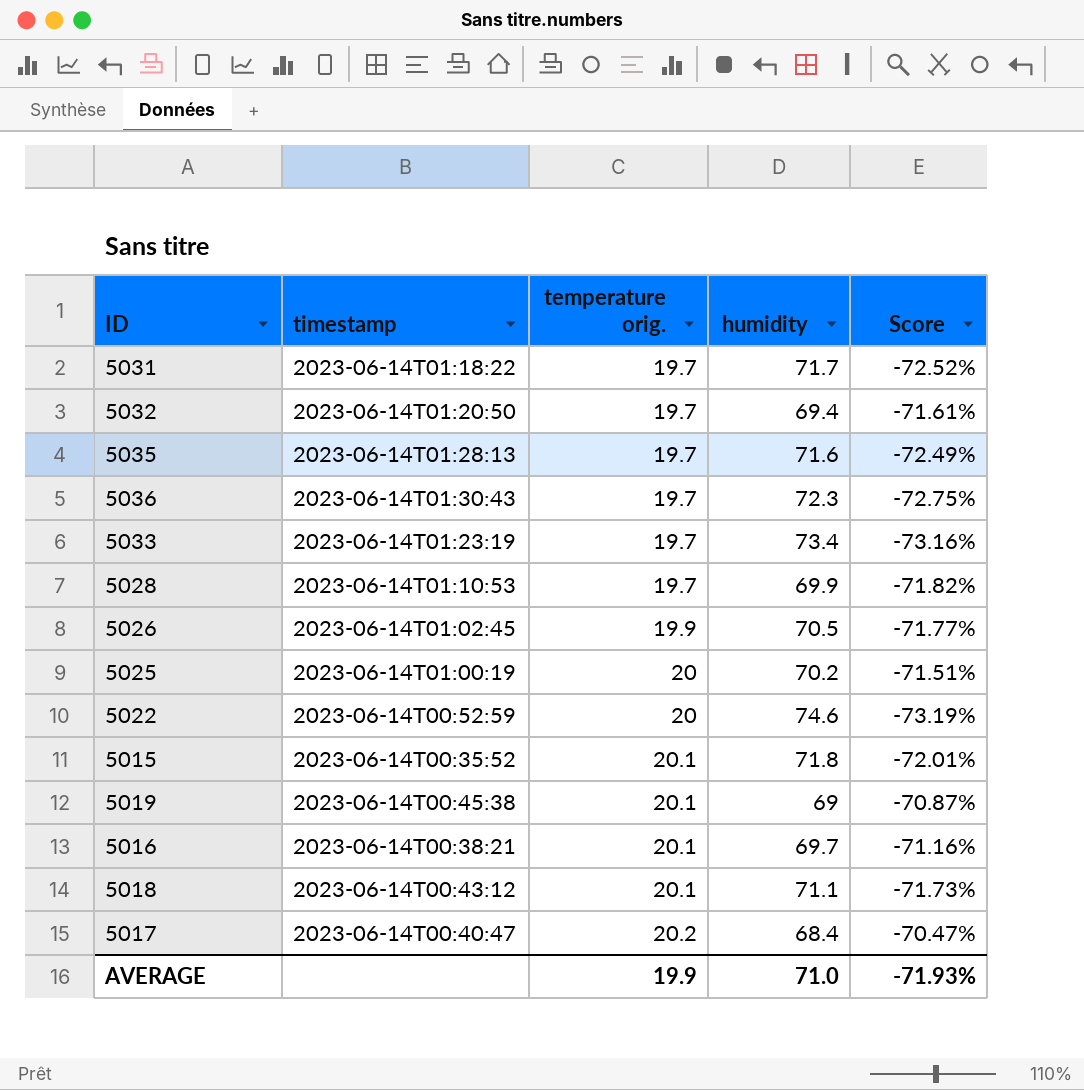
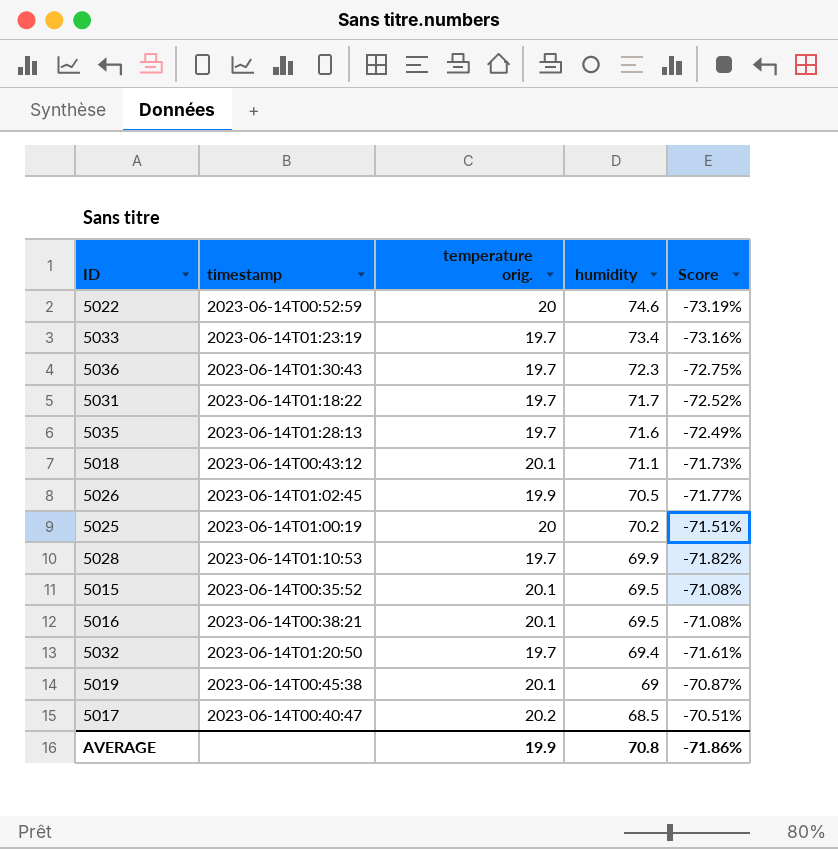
row order: temperature orig. ascending -> humidity descending
5015 | humidity: 71.8 -> 69.5
5015 | Score: -72.01% -> -71.08%
5016 | humidity: 69.7 -> 69.5
5016 | Score: -71.16% -> -71.08%
5017 | humidity: 68.4 -> 68.5
5017 | Score: -70.47% -> -70.51%
AVERAGE | humidity: 71.0 -> 70.8
AVERAGE | Score: -71.93% -> -71.86%

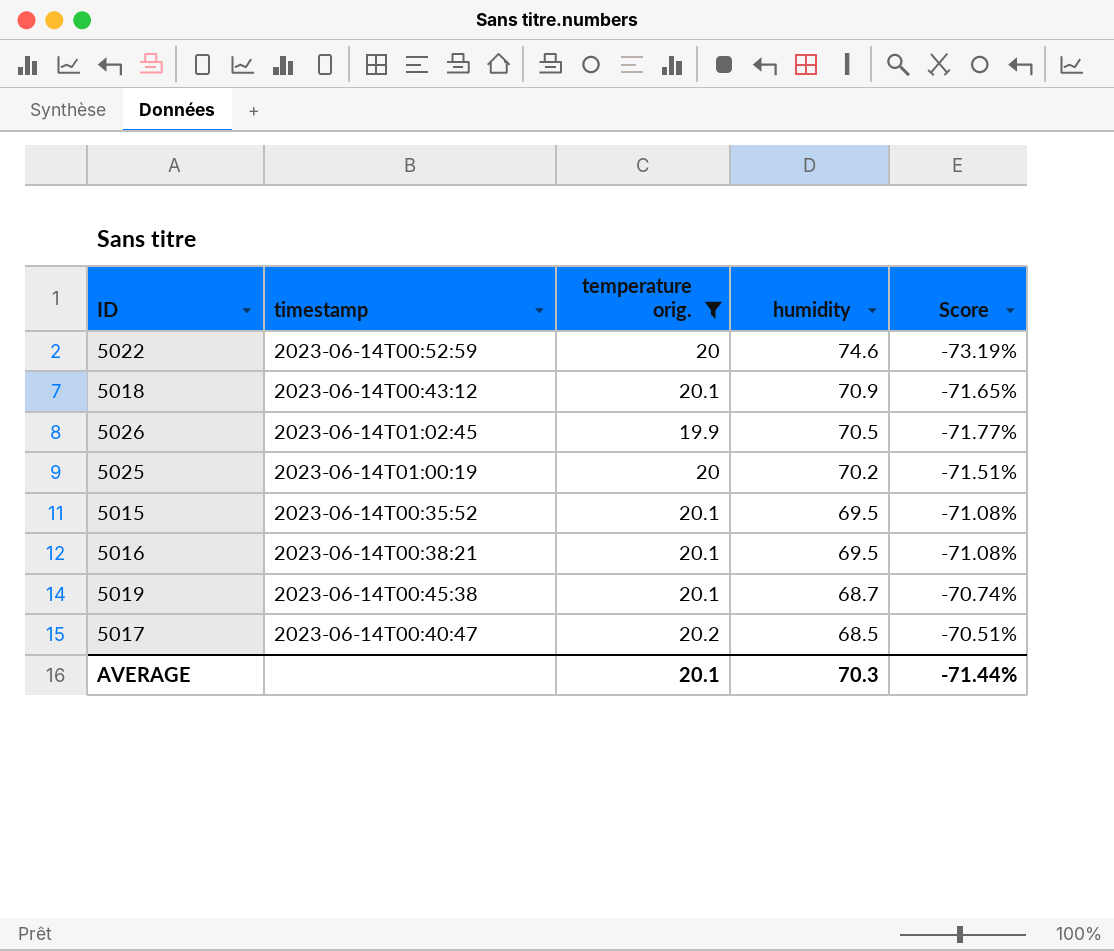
filter: none -> temperature orig. != 19.7
5018 | humidity: 71.1 -> 70.9
5018 | Score: -71.73% -> -71.65%
5019 | humidity: 69 -> 68.7
5019 | Score: -70.87% -> -70.74%
AVERAGE | temperature orig.: 19.9 -> 20.1
AVERAGE | humidity: 70.8 -> 70.3
AVERAGE | Score: -71.86% -> -71.44%

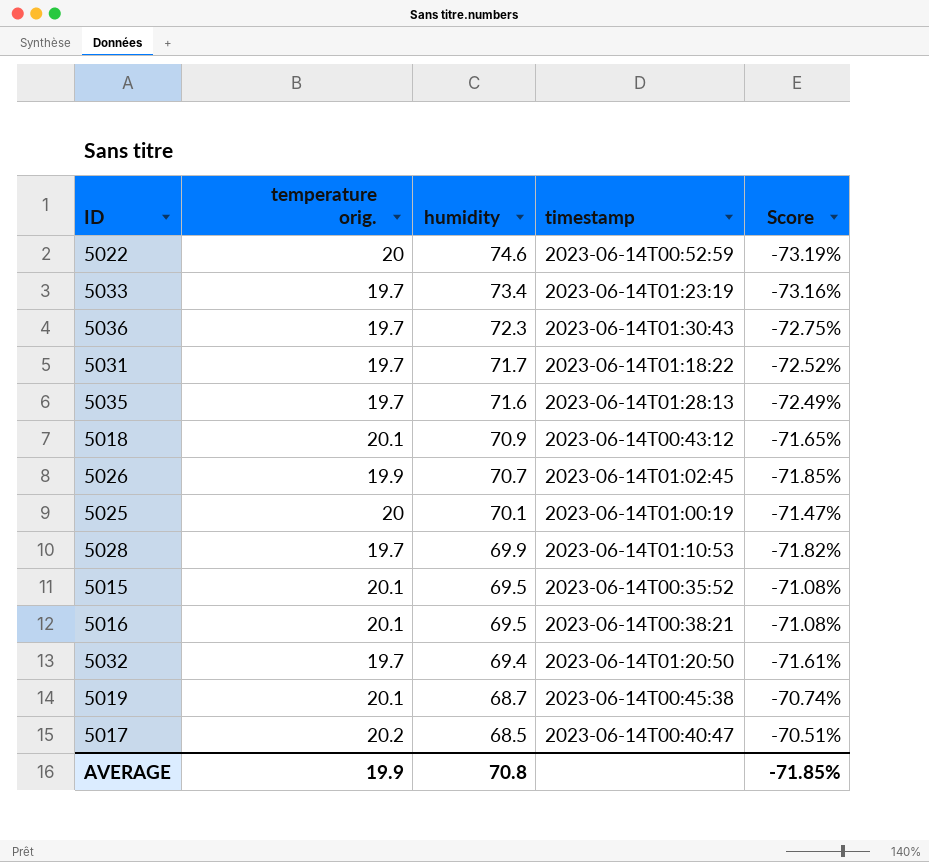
filter: temperature orig. != 19.7 -> none
column timestamp | position: 2 -> 4
5026 | humidity: 70.5 -> 70.7
5026 | Score: -71.77% -> -71.85%
5025 | humidity: 70.2 -> 70.1
5025 | Score: -71.51% -> -71.47%
AVERAGE | temperature orig.: 20.1 -> 19.9
AVERAGE | humidity: 70.3 -> 70.8
AVERAGE | Score: -71.44% -> -71.85%

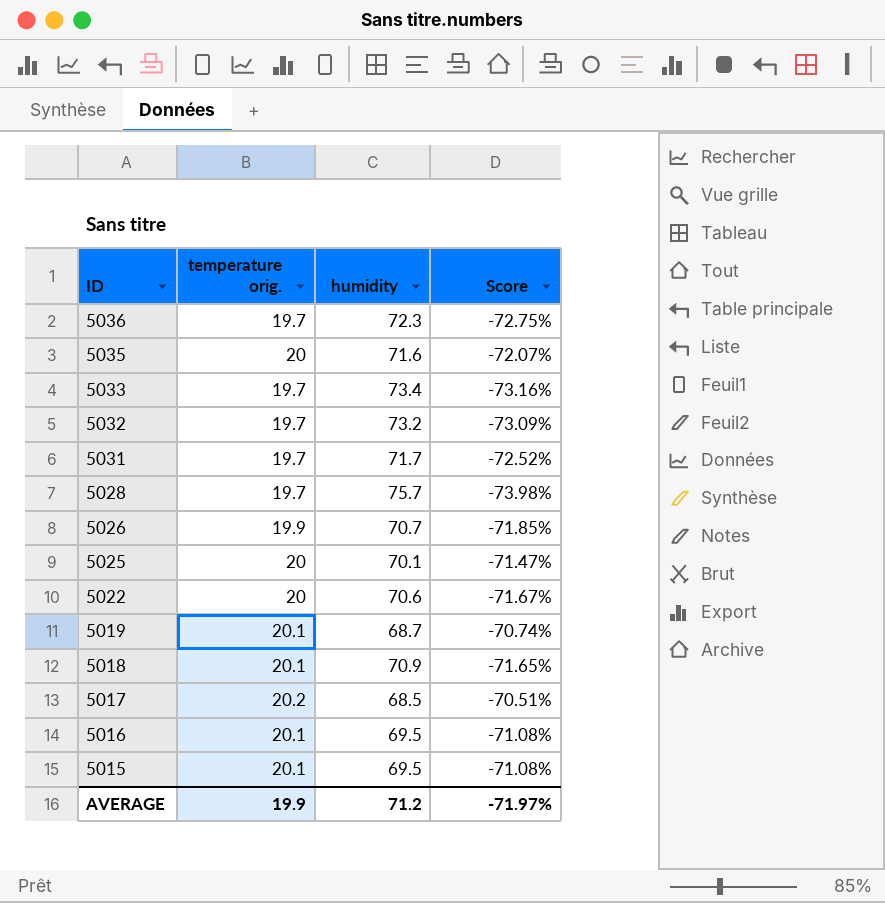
row order: humidity descending -> ID descending
column timestamp | position: 4 -> none
5035 | temperature orig.: 19.7 -> 20
5035 | Score: -72.49% -> -72.07%
5032 | humidity: 69.4 -> 73.2
5032 | Score: -71.61% -> -73.09%
5028 | humidity: 69.9 -> 75.7
5028 | Score: -71.82% -> -73.98%
5022 | humidity: 74.6 -> 70.6
5022 | Score: -73.19% -> -71.67%
AVERAGE | humidity: 70.8 -> 71.2
AVERAGE | Score: -71.85% -> -71.97%

